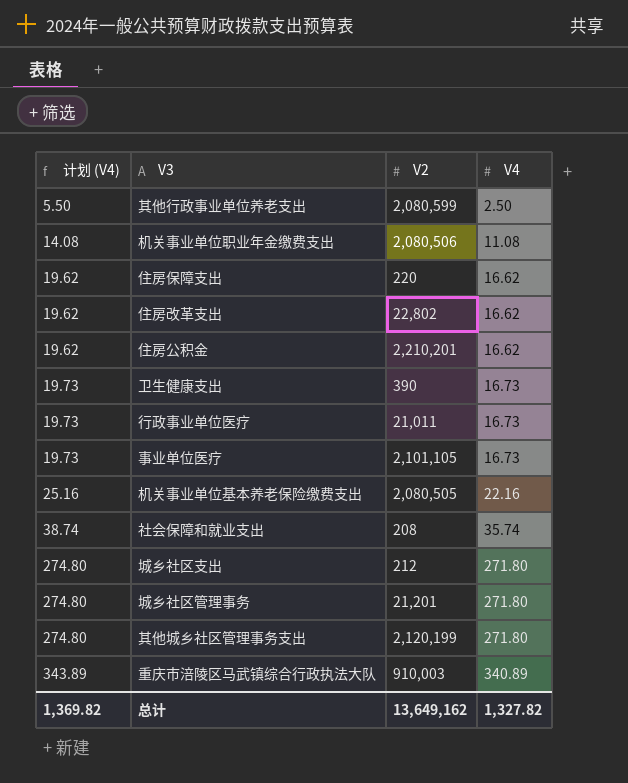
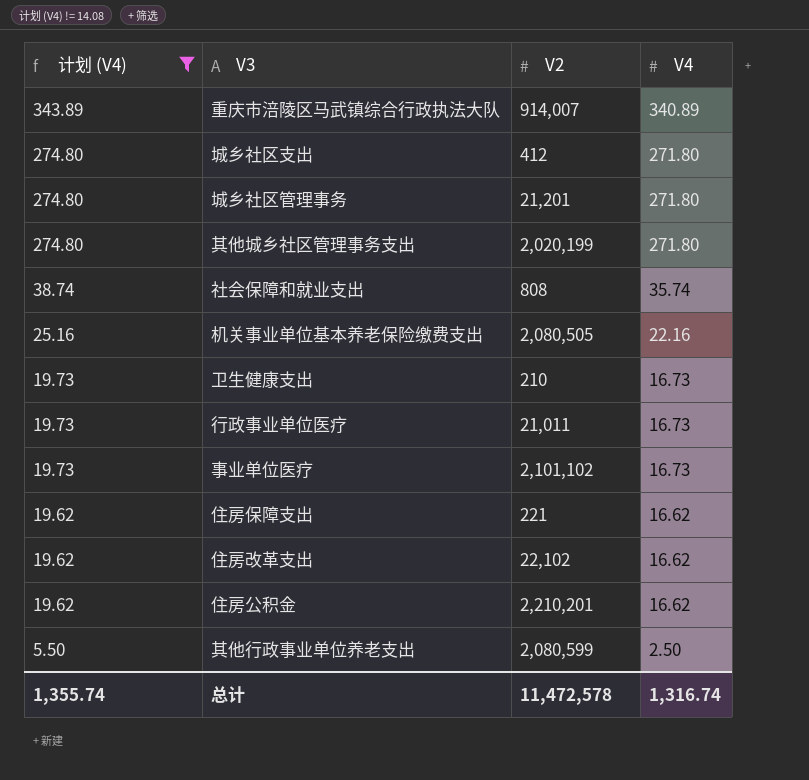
filter: none -> 计划 (V4) != 14.08
row order: 计划 (V4) ascending -> 计划 (V4) descending
重庆市涪陵区马武镇综合行政执法大队 | V2: 910,003 -> 914,007
城乡社区支出 | V2: 212 -> 412
其他城乡社区管理事务支出 | V2: 2,120,199 -> 2,020,199
社会保障和就业支出 | V2: 208 -> 808
卫生健康支出 | V2: 390 -> 210
事业单位医疗 | V2: 2,101,105 -> 2,101,102
住房保障支出 | V2: 220 -> 221
住房改革支出 | V2: 22,802 -> 22,102
总计 | 计划 (V4): 1,369.82 -> 1,355.74
总计 | V2: 13,649,162 -> 11,472,578
总计 | V4: 1,327.82 -> 1,316.74

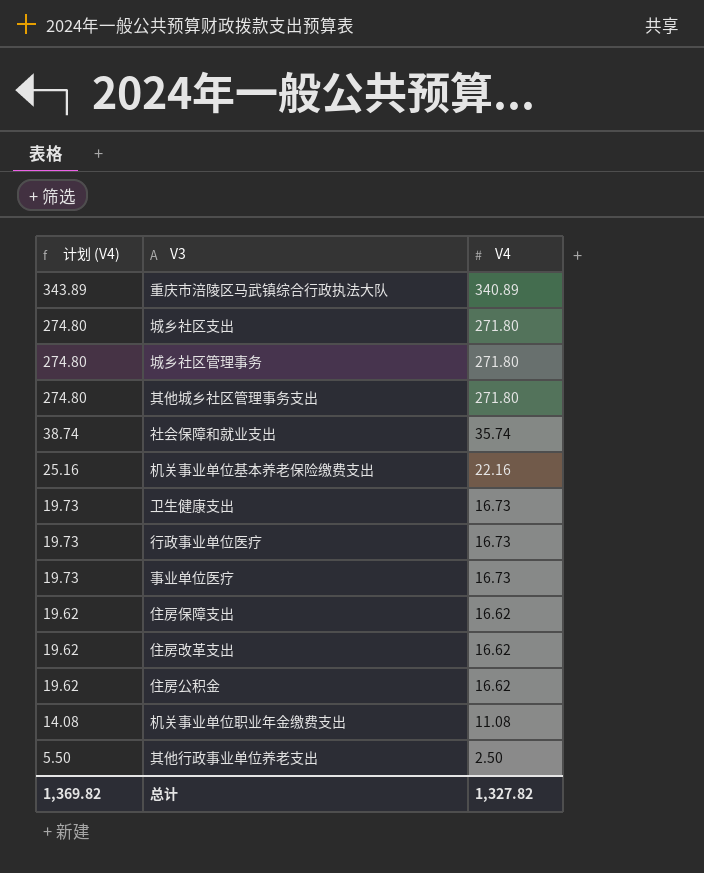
filter: 计划 (V4) != 14.08 -> none
column V2 | position: 3 -> none
总计 | 计划 (V4): 1,355.74 -> 1,369.82
总计 | V4: 1,316.74 -> 1,327.82

